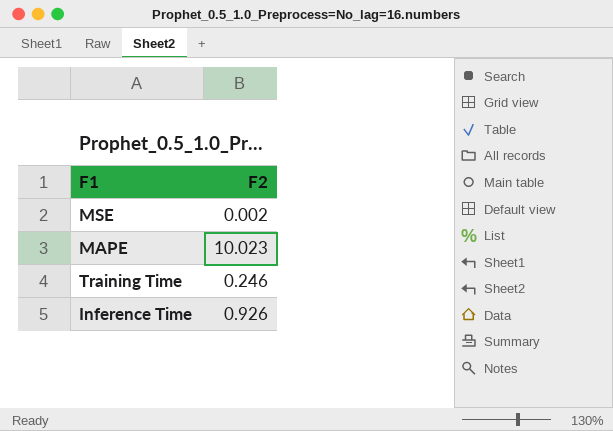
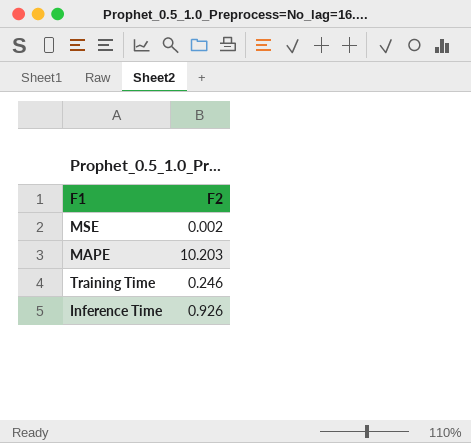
MAPE | F2: 10.023 -> 10.203

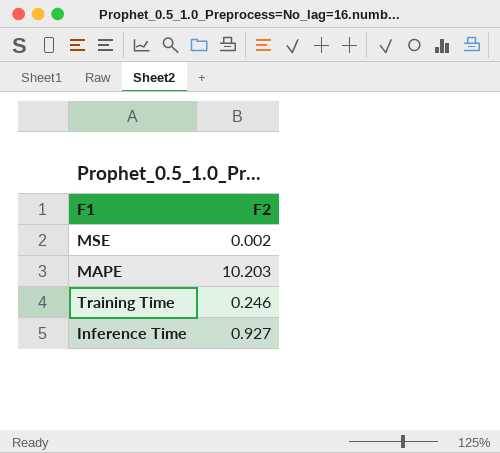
Inference Time | F2: 0.926 -> 0.927

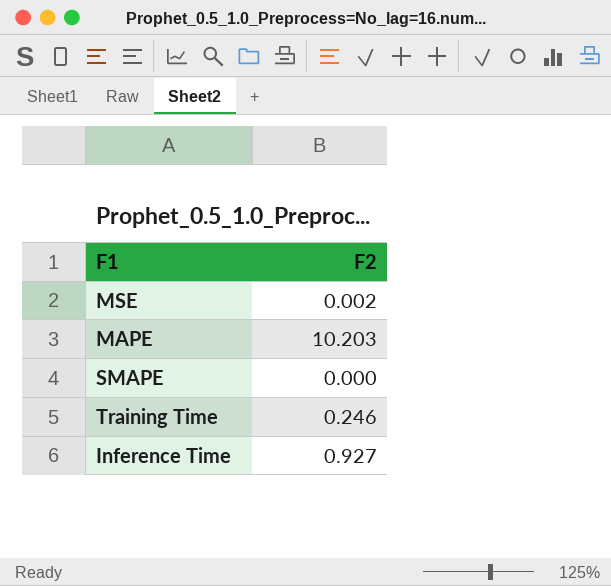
row SMAPE: none -> 0.000

